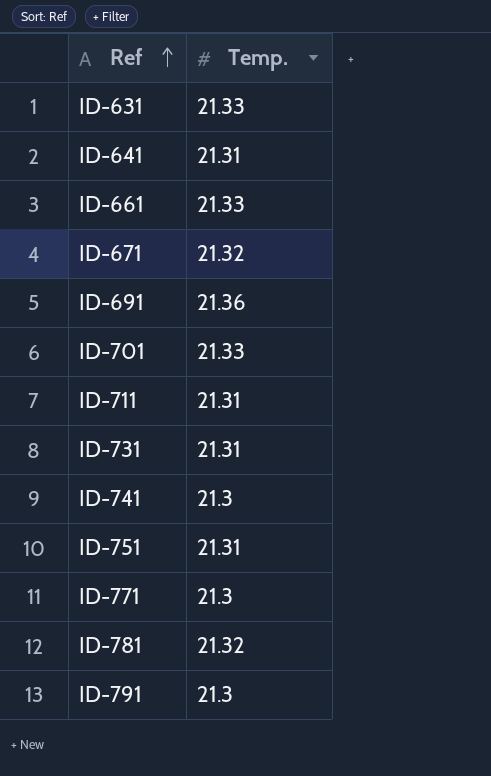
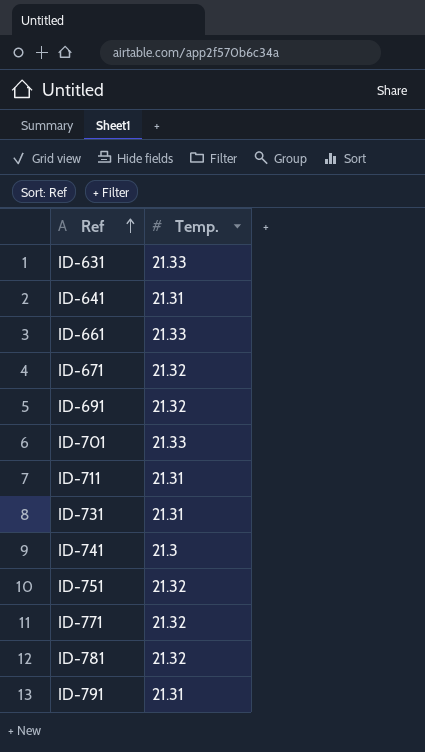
ID-691 | Temp.: 21.36 -> 21.32
ID-751 | Temp.: 21.31 -> 21.32
ID-771 | Temp.: 21.3 -> 21.32
ID-791 | Temp.: 21.3 -> 21.31

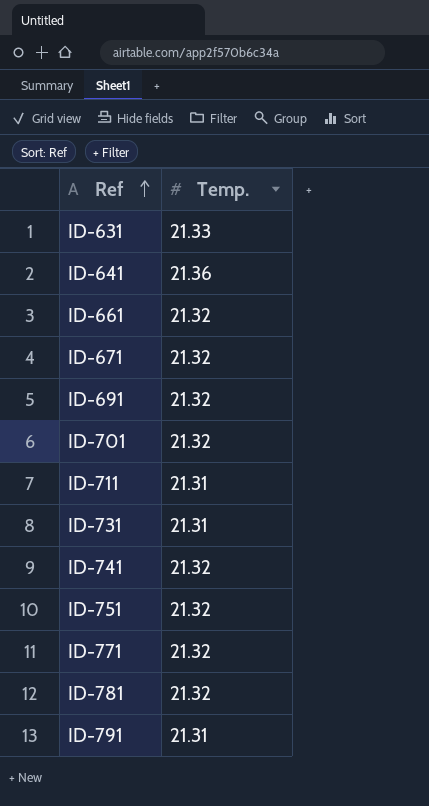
ID-641 | Temp.: 21.31 -> 21.36
ID-661 | Temp.: 21.33 -> 21.32
ID-701 | Temp.: 21.33 -> 21.32
ID-741 | Temp.: 21.3 -> 21.32

